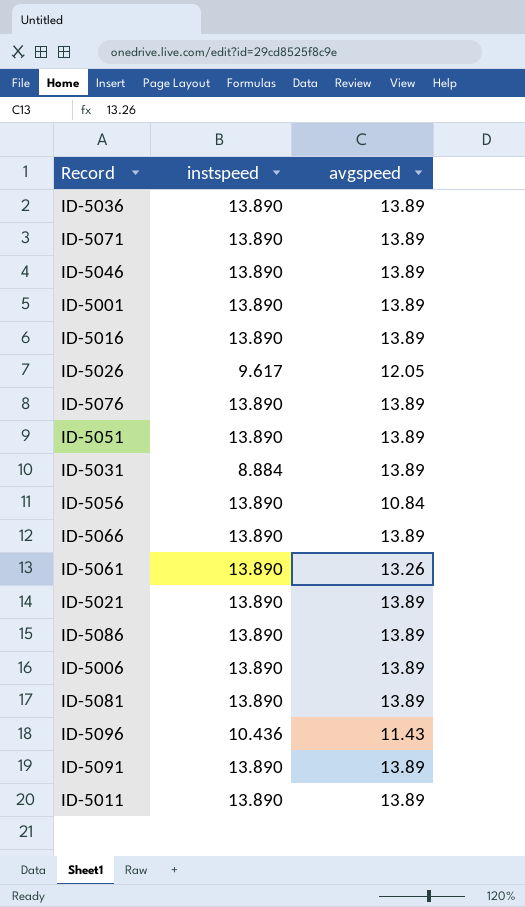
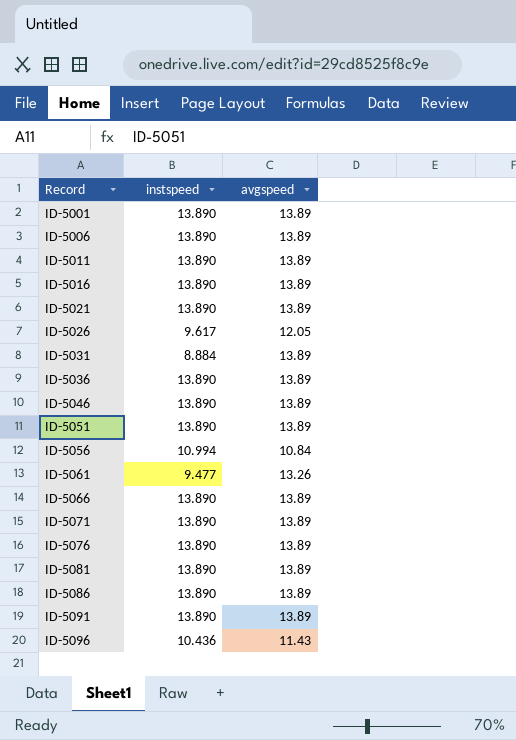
row order: none -> Record ascending
ID-5056 | instspeed: 13.890 -> 10.994
ID-5061 | instspeed: 13.890 -> 9.477

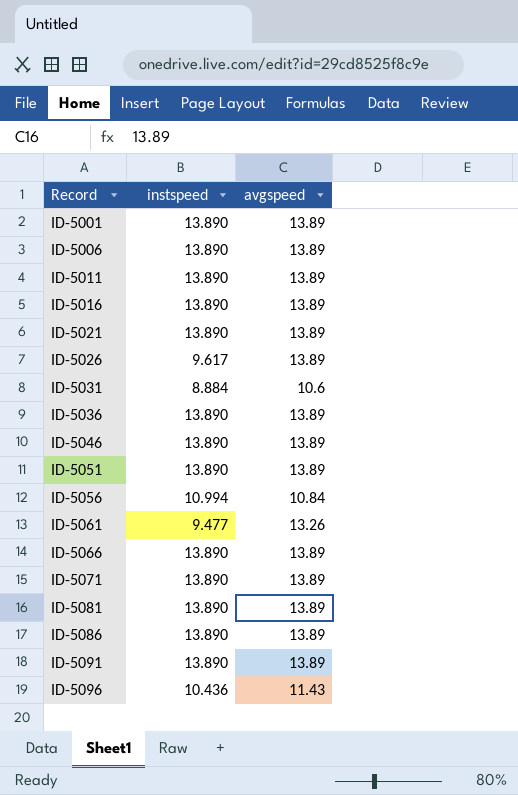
row ID-5076: 13.890 | 13.89 -> none
ID-5026 | avgspeed: 12.05 -> 13.89
ID-5031 | avgspeed: 13.89 -> 10.6

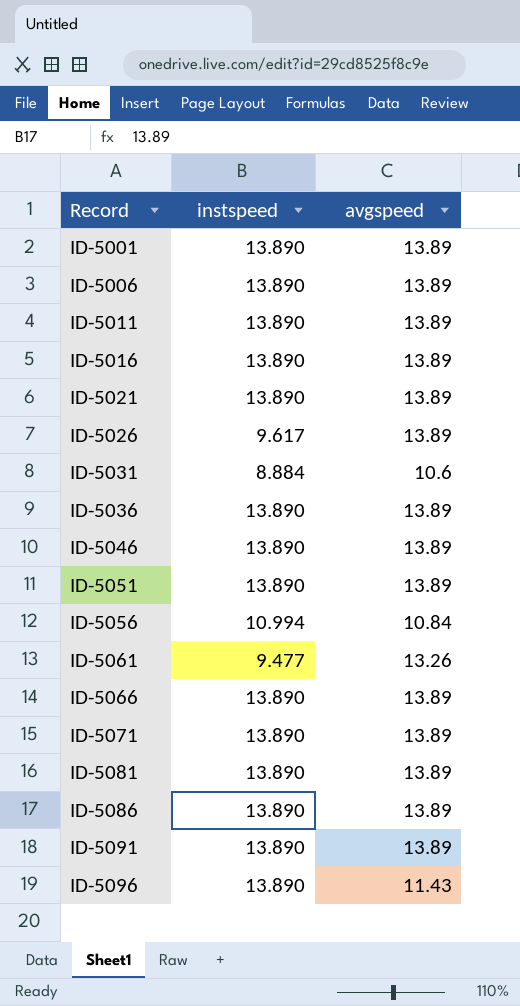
ID-5096 | instspeed: 10.436 -> 13.890

